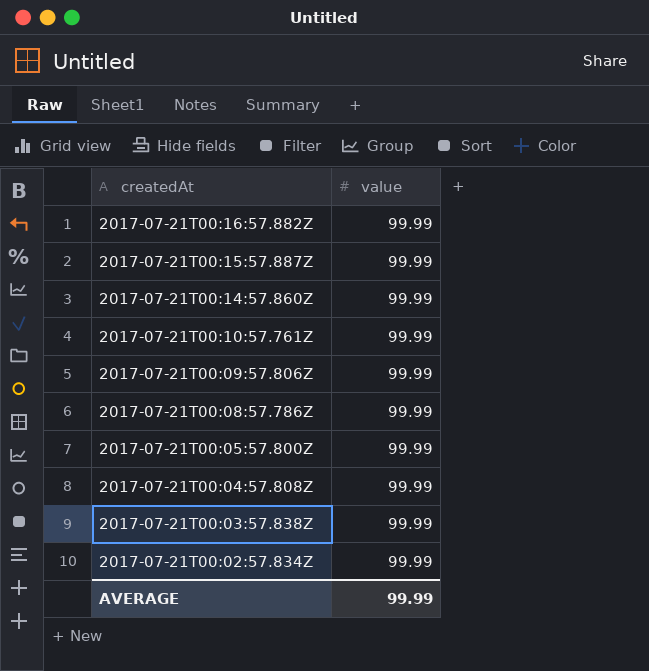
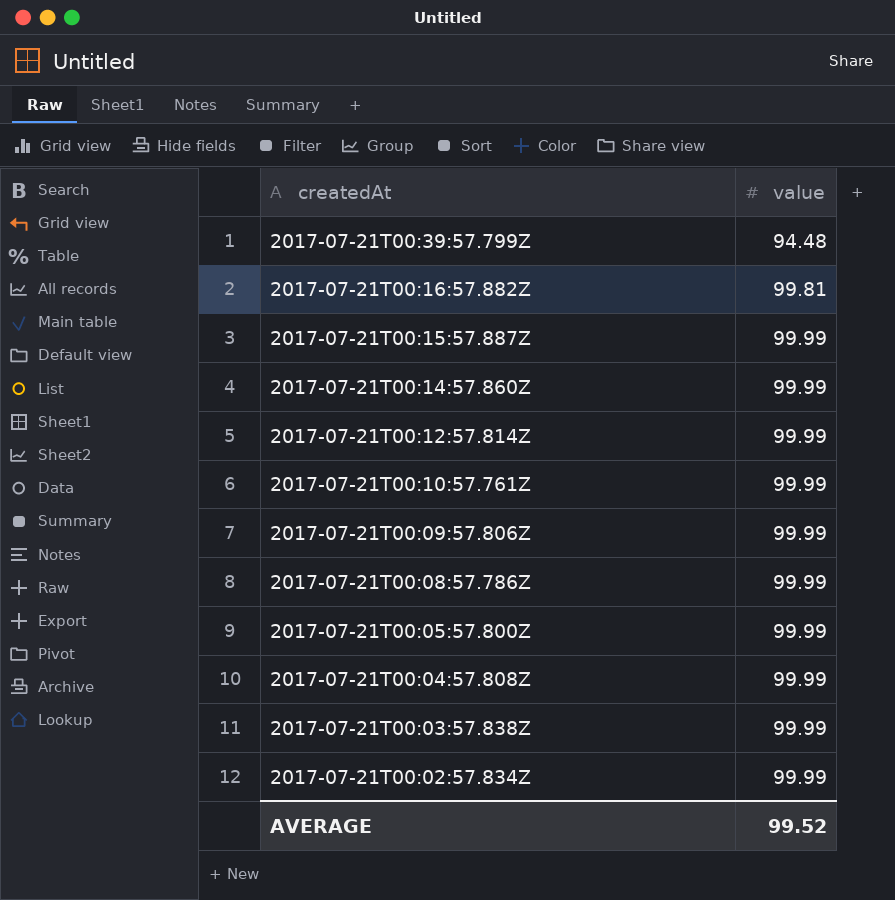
row 2017-07-21T00:39:57.799Z: none -> 94.48
2017-07-21T00:16:57.882Z | value: 99.99 -> 99.81
row 2017-07-21T00:12:57.814Z: none -> 99.99
AVERAGE | value: 99.99 -> 99.52

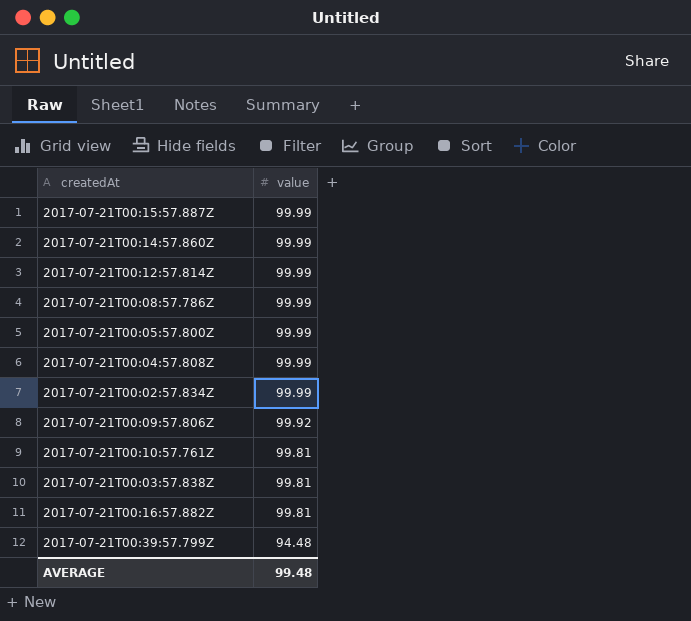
row order: createdAt descending -> value descending
2017-07-21T00:09:57.806Z | value: 99.99 -> 99.92
2017-07-21T00:10:57.761Z | value: 99.99 -> 99.81
2017-07-21T00:03:57.838Z | value: 99.99 -> 99.81
AVERAGE | value: 99.52 -> 99.48

